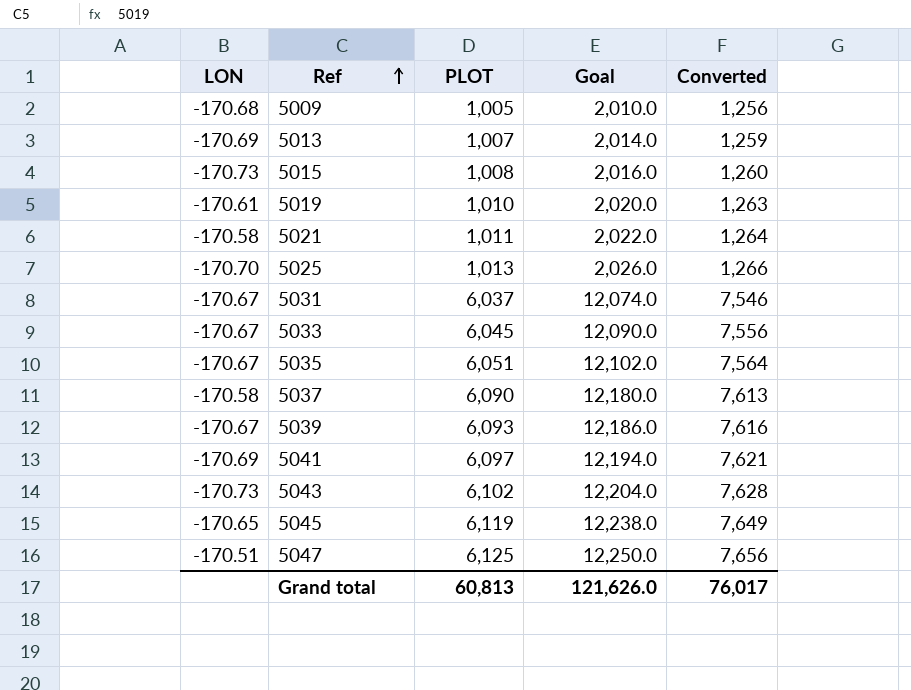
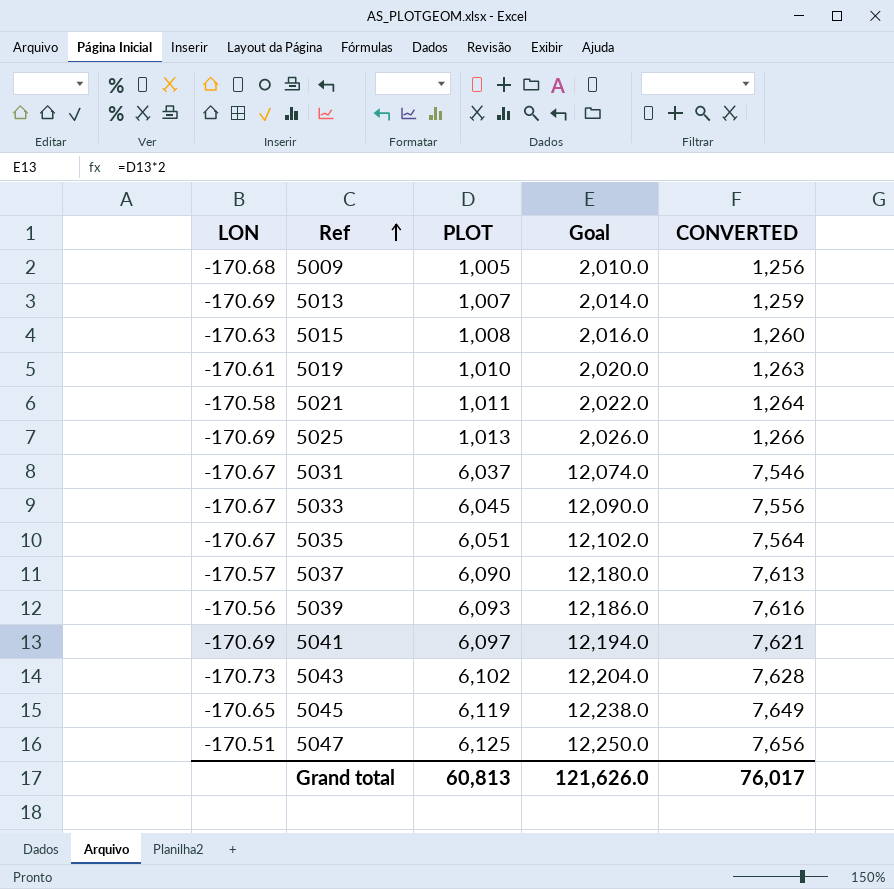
column name: Converted -> CONVERTED
5015 | LON: -170.73 -> -170.63
5025 | LON: -170.70 -> -170.69
5037 | LON: -170.58 -> -170.57
5039 | LON: -170.67 -> -170.56

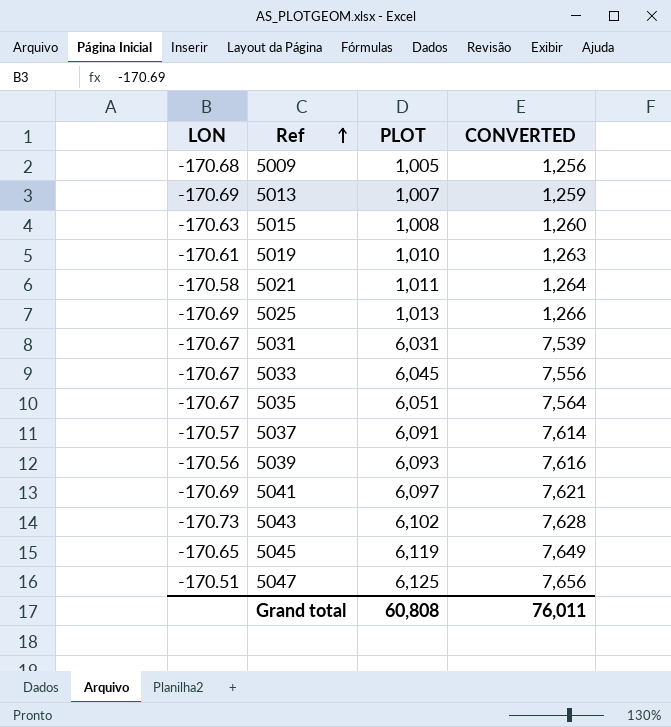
column Goal | formula: [PLOT] * 2 -> none
5031 | PLOT: 6,037 -> 6,031
5031 | CONVERTED: 7,546 -> 7,539
5037 | PLOT: 6,090 -> 6,091
5037 | CONVERTED: 7,613 -> 7,614
Grand total | PLOT: 60,813 -> 60,808
Grand total | CONVERTED: 76,017 -> 76,011

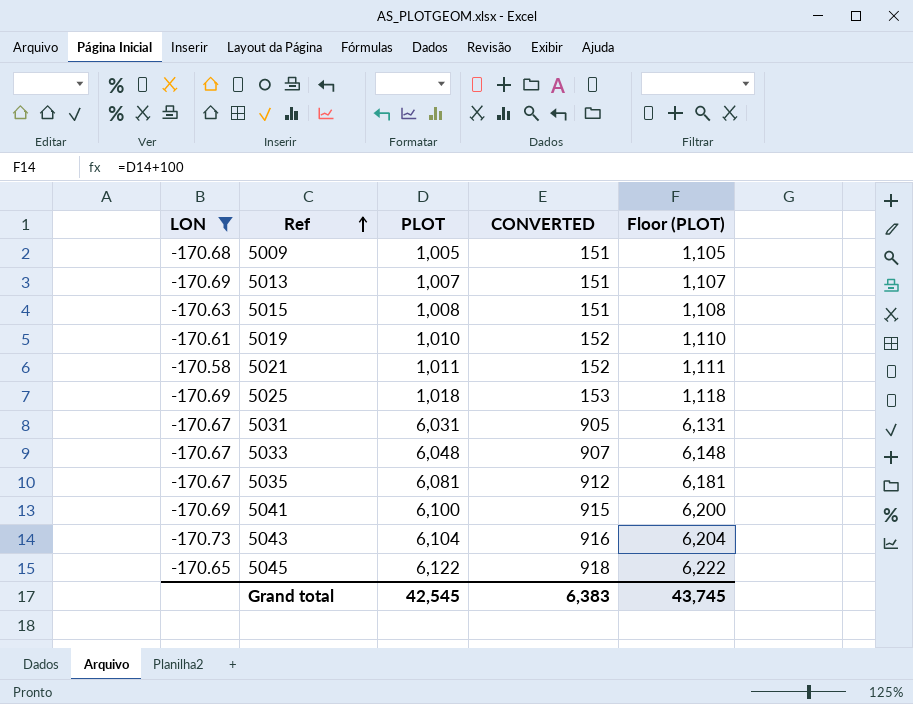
filter: none -> LON <= -170.58
column CONVERTED | formula: [PLOT] * 1.25 -> [PLOT] * 0.15
column Floor (PLOT) | formula: none -> [PLOT] + 100
5025 | PLOT: 1,013 -> 1,018
5033 | PLOT: 6,045 -> 6,048
5035 | PLOT: 6,051 -> 6,081
5041 | PLOT: 6,097 -> 6,100
5043 | PLOT: 6,102 -> 6,104
5045 | PLOT: 6,119 -> 6,122
Grand total | PLOT: 60,808 -> 42,545
Grand total | CONVERTED: 76,011 -> 6,383

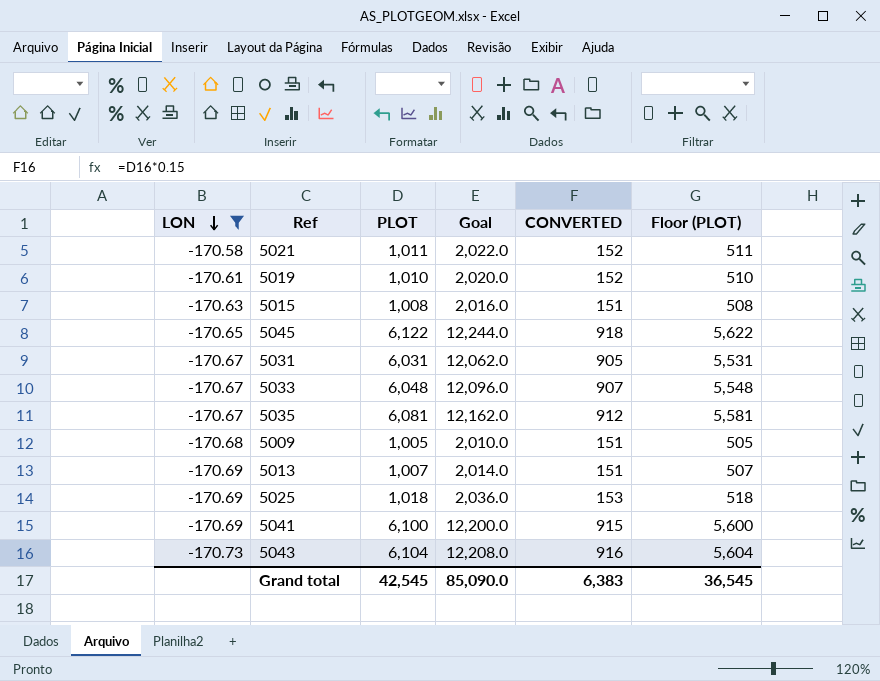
row order: Ref ascending -> LON descending
column Goal | formula: none -> [PLOT] * 2
column Floor (PLOT) | formula: [PLOT] + 100 -> [PLOT] - 500
Grand total | Floor (PLOT): 43,745 -> 36,545

